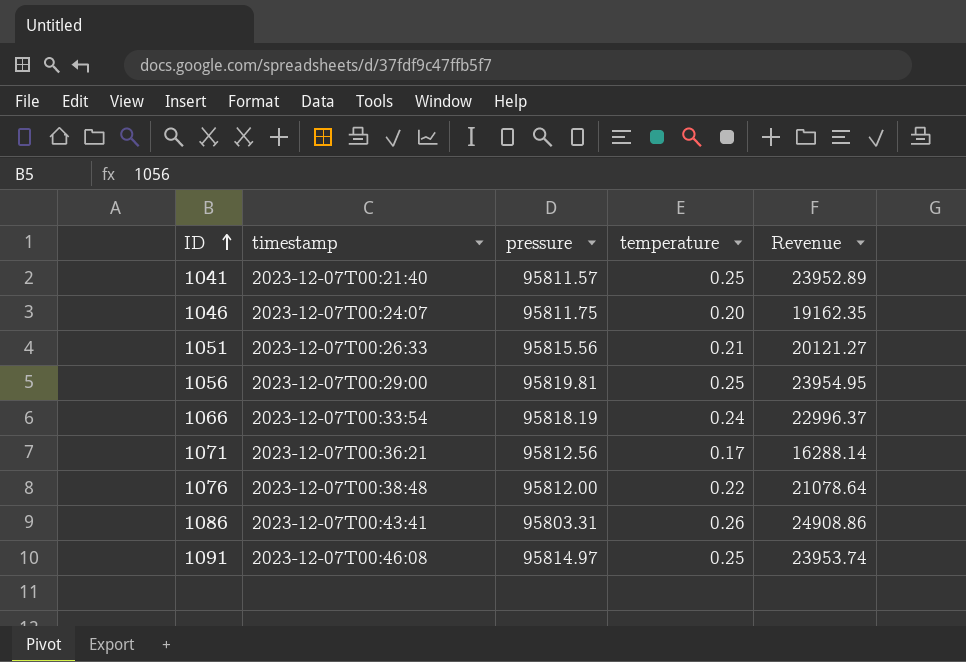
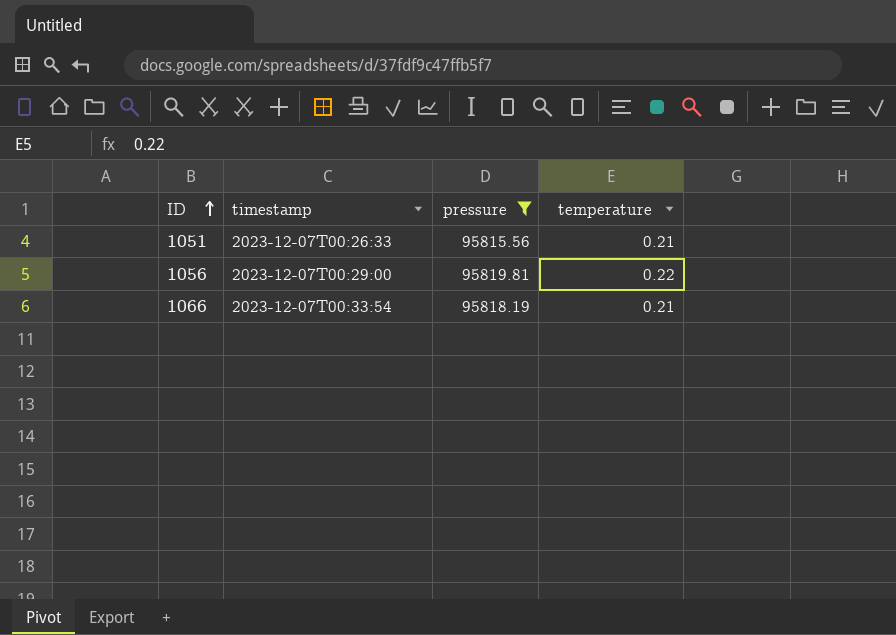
filter: none -> pressure >= 95815.56
column Revenue | formula: [pressure] * [temperature] -> none
1056 | temperature: 0.25 -> 0.22
1066 | temperature: 0.24 -> 0.21

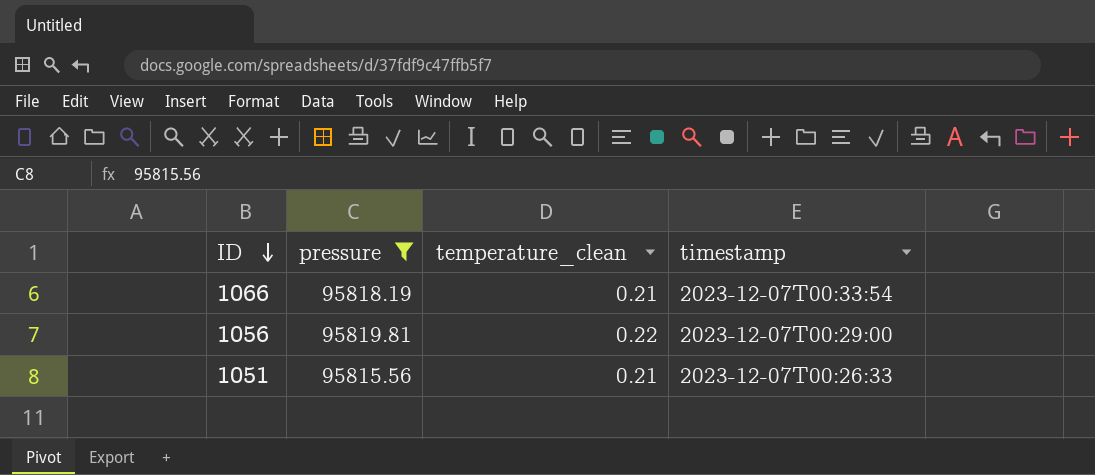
row order: ID ascending -> ID descending
column name: temperature -> temperature_clean
column timestamp | position: 2 -> 4

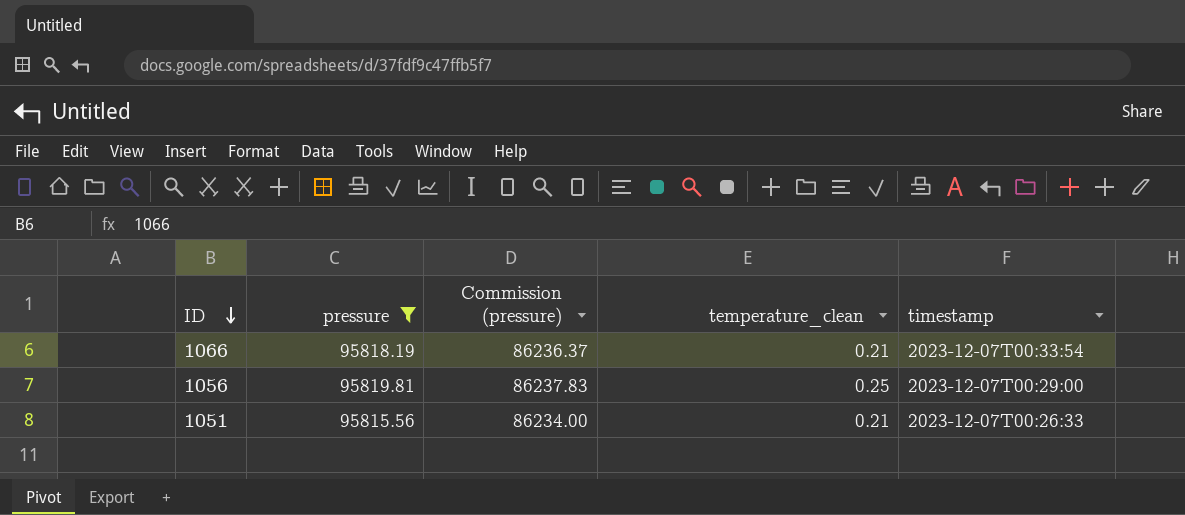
column Commission (pressure) | formula: none -> [pressure] * 0.9
1056 | temperature_clean: 0.22 -> 0.25

